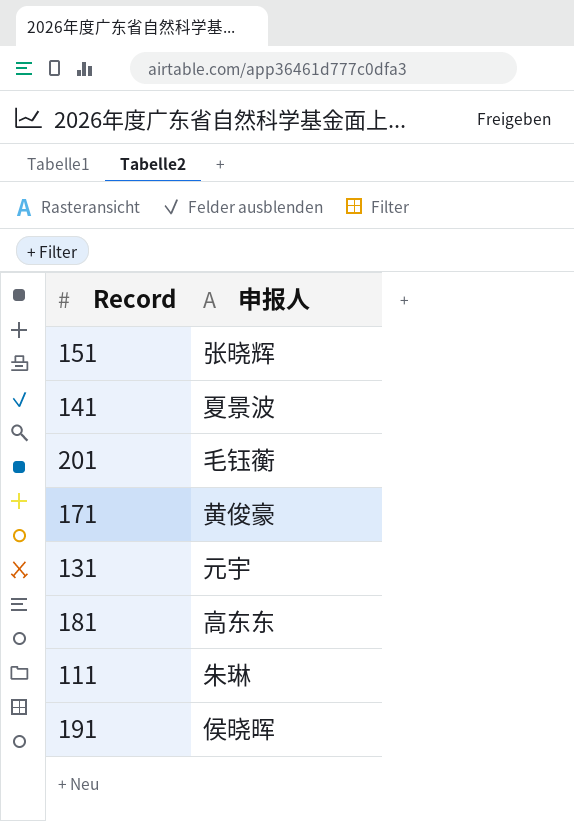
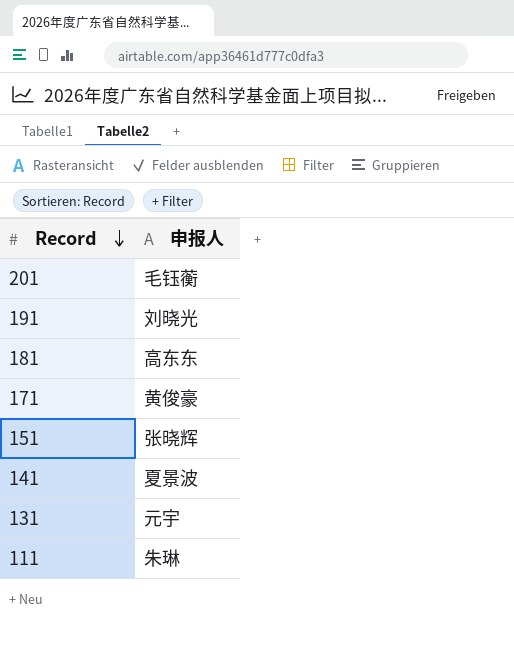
row order: none -> Record descending
191 | 申报人: 侯晓晖 -> 刘晓光

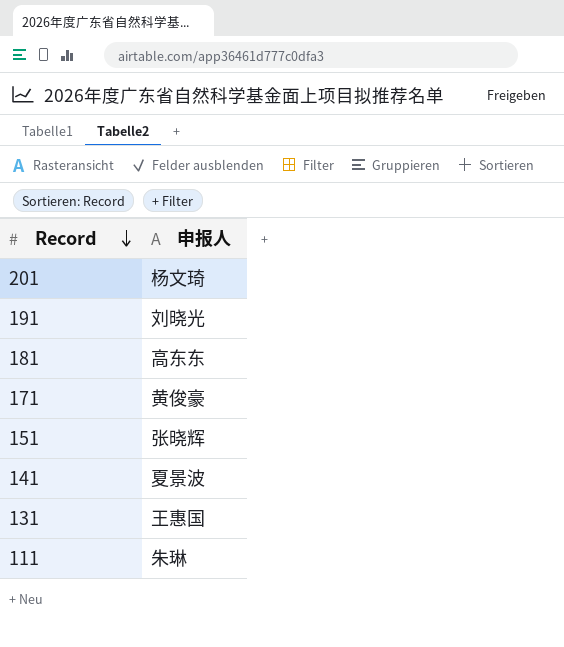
201 | 申报人: 毛钰蘅 -> 杨文琦
131 | 申报人: 元宇 -> 王惠国

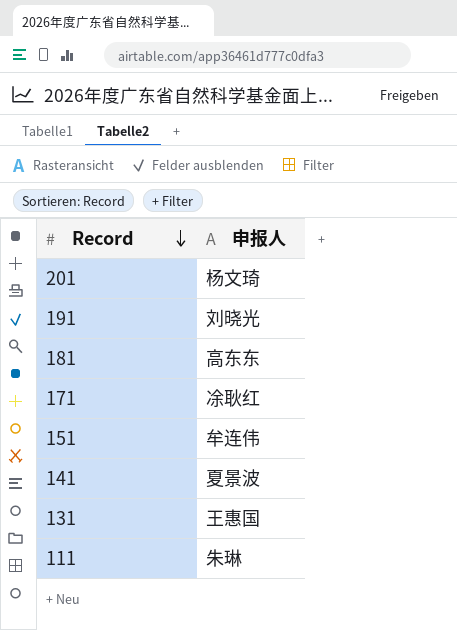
171 | 申报人: 黄俊豪 -> 凃耿红
151 | 申报人: 张晓辉 -> 牟连伟

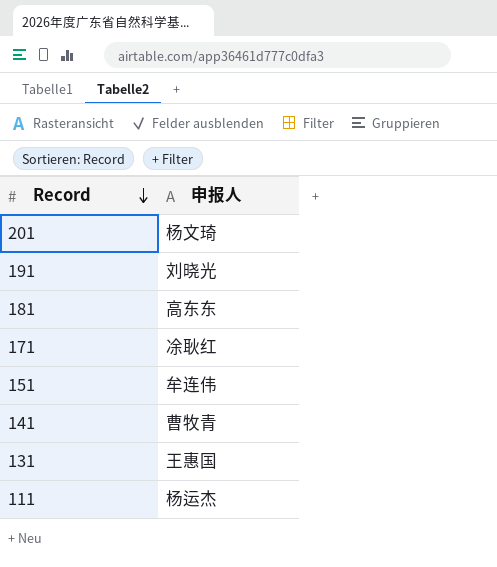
141 | 申报人: 夏景波 -> 曹牧青
111 | 申报人: 朱琳 -> 杨运杰

